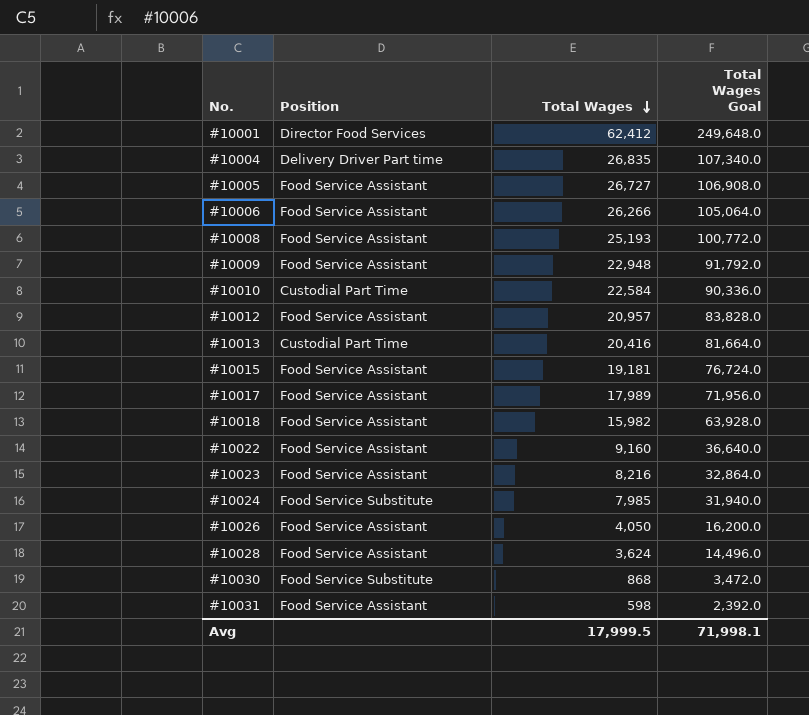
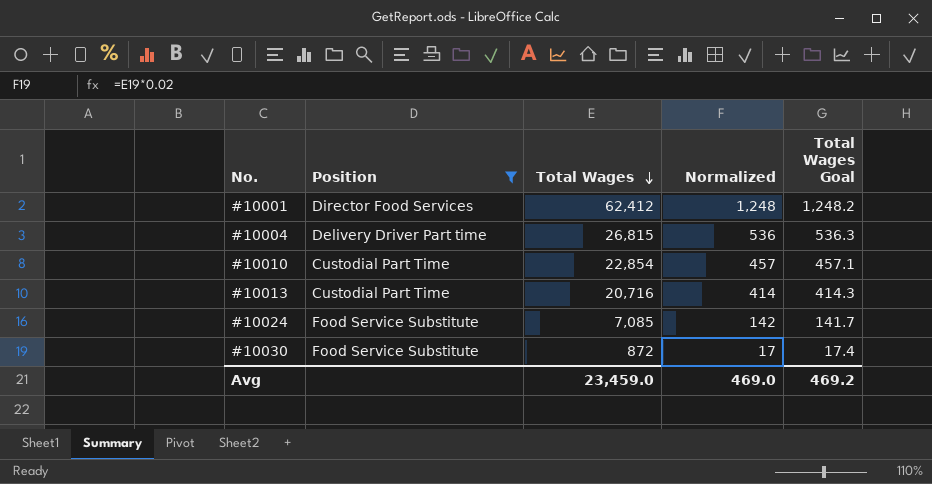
filter: none -> Position != Food Service Assistant
column Normalized | formula: none -> [Total Wages] * 0.02
column Total Wages Goal | formula: [Total Wages] * 4 -> [Total Wages] * 0.02
#10004 | Total Wages: 26,835 -> 26,815
#10010 | Total Wages: 22,584 -> 22,854
#10013 | Total Wages: 20,416 -> 20,716
#10024 | Total Wages: 7,985 -> 7,085
#10030 | Total Wages: 868 -> 872
Avg | Total Wages: 17,999.5 -> 23,459.0
Avg | Total Wages Goal: 71,998.1 -> 469.2

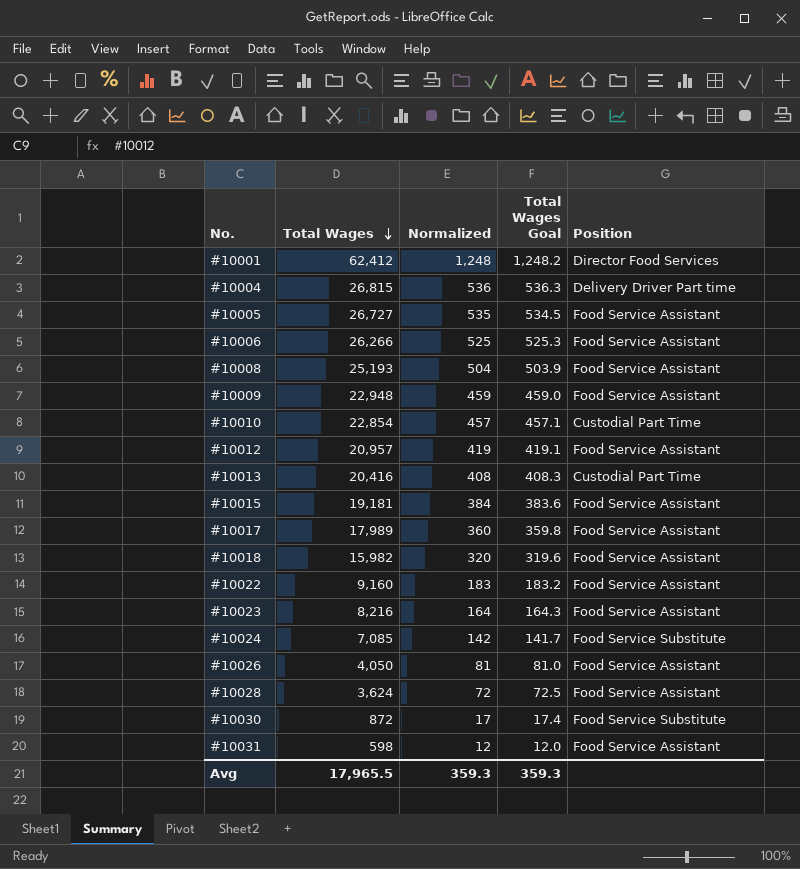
filter: Position != Food Service Assistant -> none
column Position | position: 2 -> 5
#10013 | Total Wages: 20,716 -> 20,416
#10013 | Normalized: 414 -> 408
#10013 | Total Wages Goal: 414.3 -> 408.3
Avg | Total Wages: 23,459.0 -> 17,965.5
Avg | Normalized: 469.0 -> 359.3
Avg | Total Wages Goal: 469.2 -> 359.3

